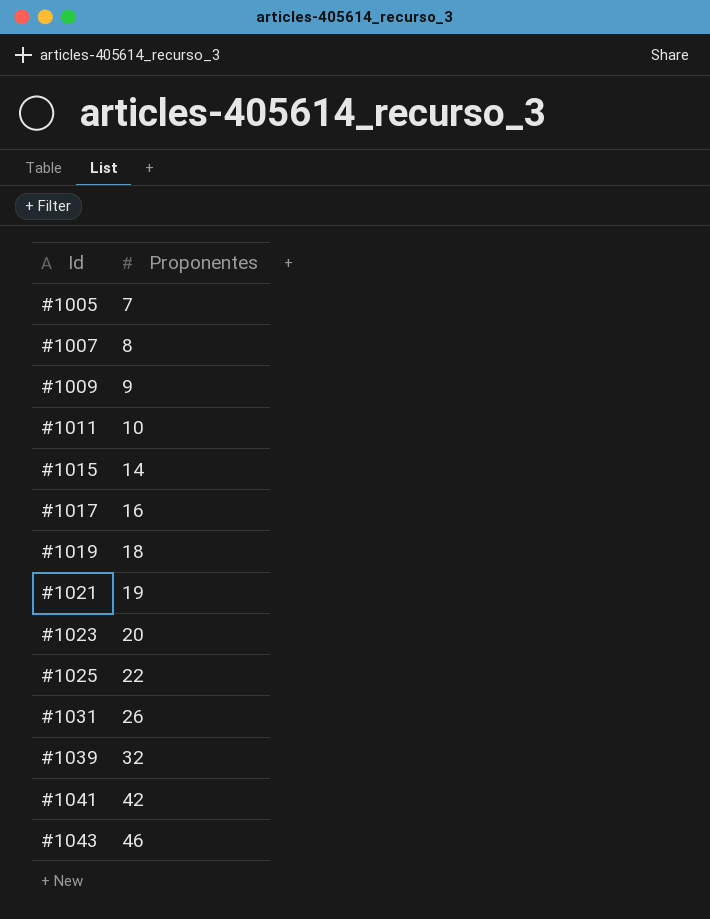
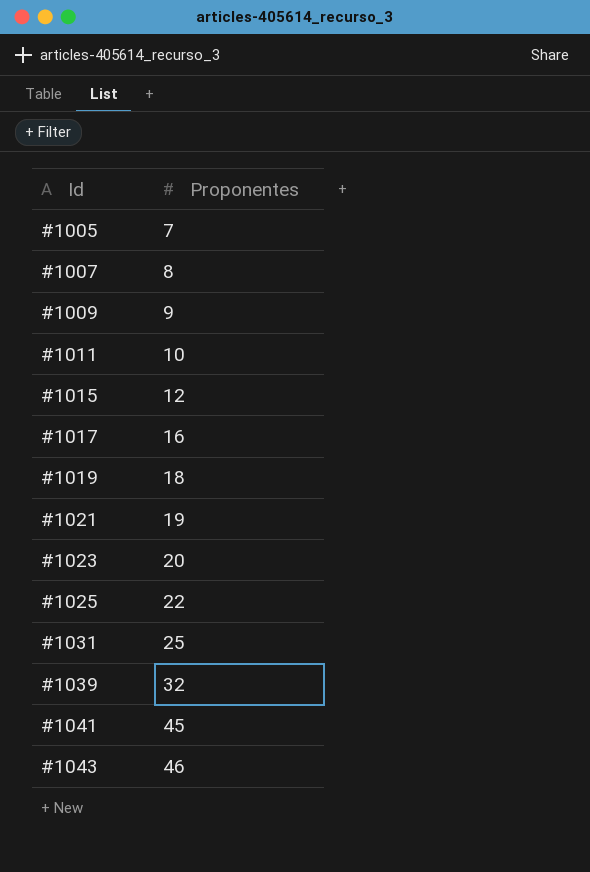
#1015 | Proponentes: 14 -> 12
#1031 | Proponentes: 26 -> 25
#1041 | Proponentes: 42 -> 45

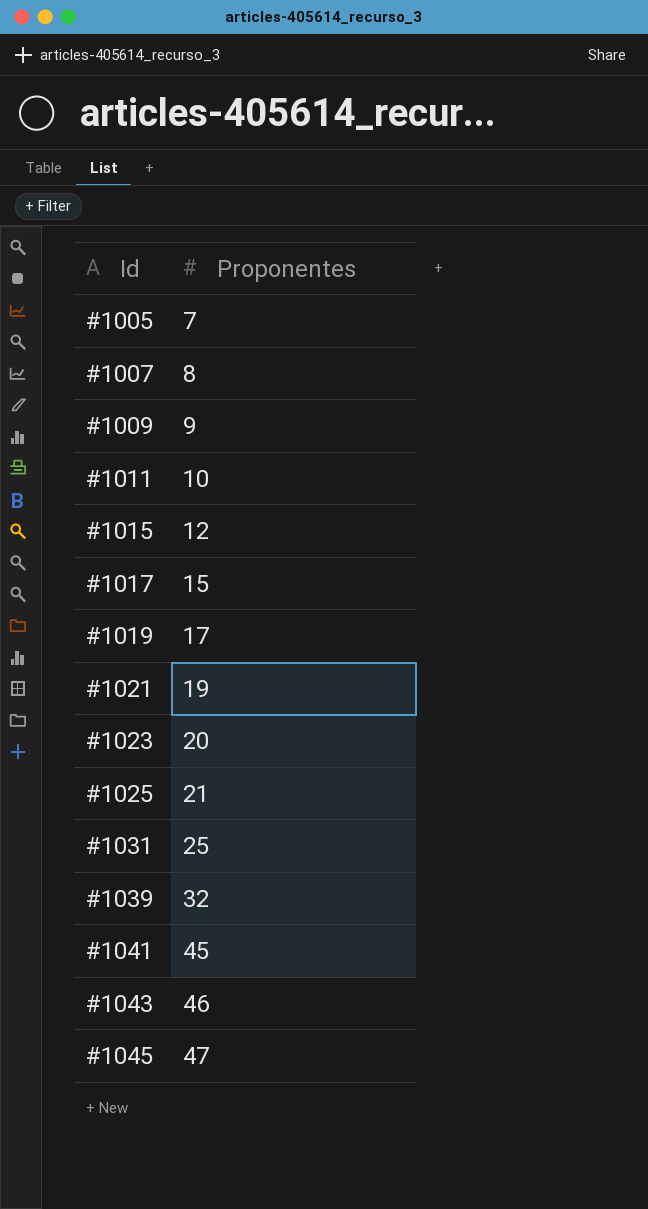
#1017 | Proponentes: 16 -> 15
#1019 | Proponentes: 18 -> 17
#1025 | Proponentes: 22 -> 21
row #1045: none -> 47

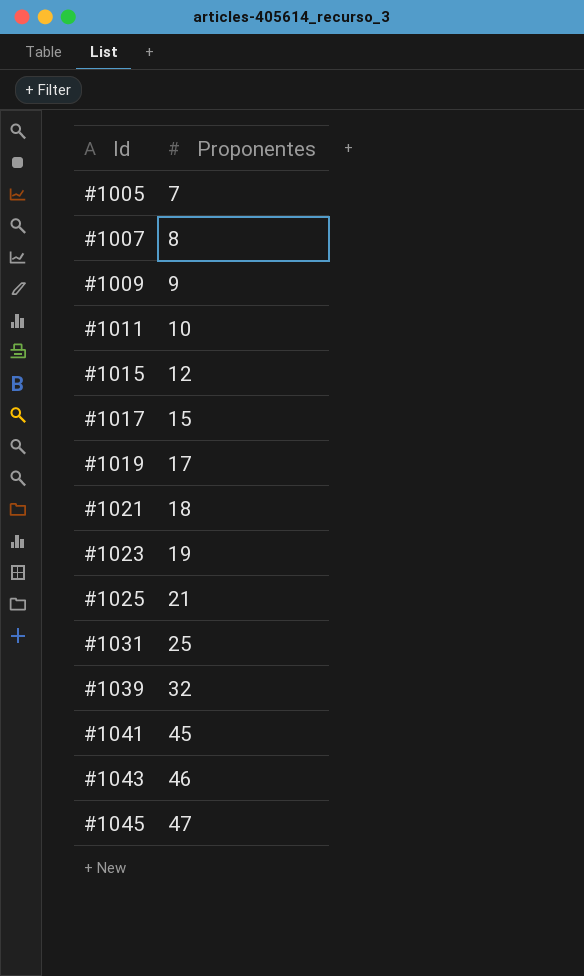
#1021 | Proponentes: 19 -> 18
#1023 | Proponentes: 20 -> 19

